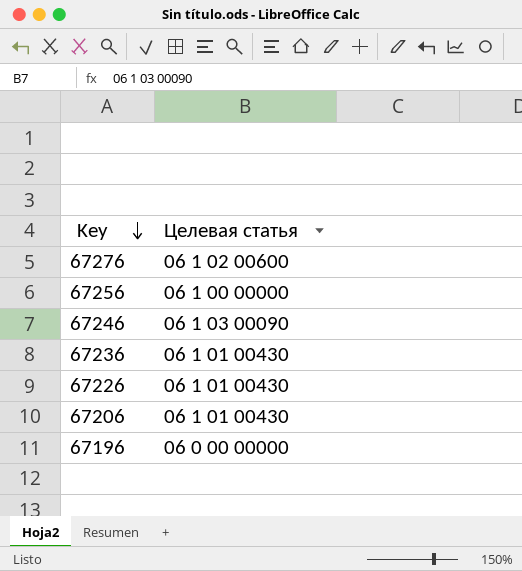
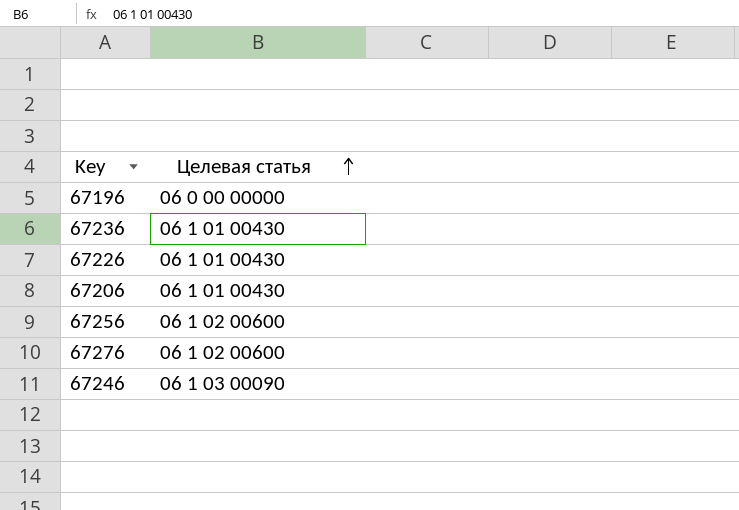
row order: Key descending -> Целевая статья ascending
67256 | Целевая статья: 06 1 00 00000 -> 06 1 02 00600

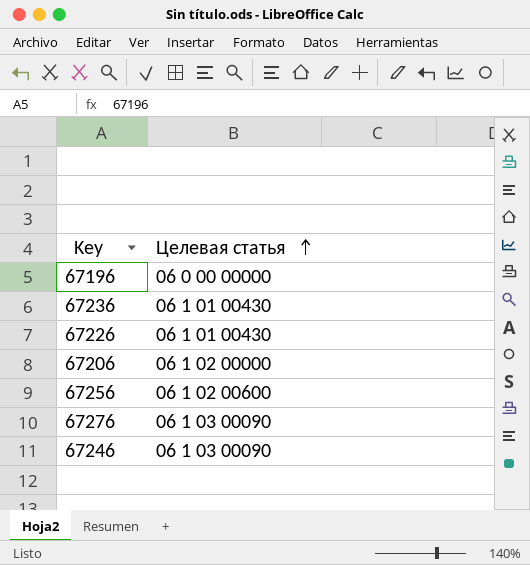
67206 | Целевая статья: 06 1 01 00430 -> 06 1 02 00000
67276 | Целевая статья: 06 1 02 00600 -> 06 1 03 00090

